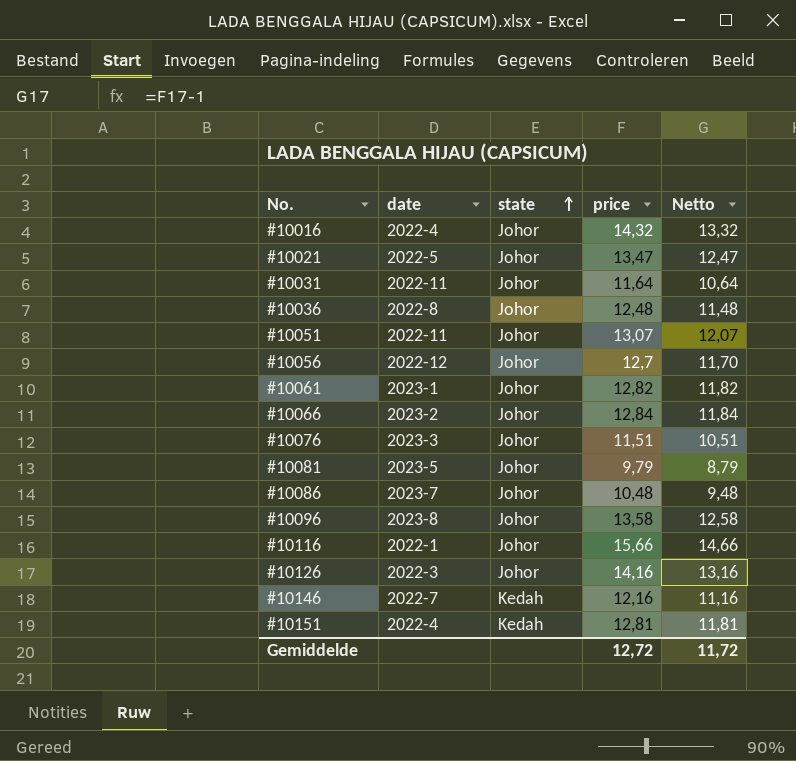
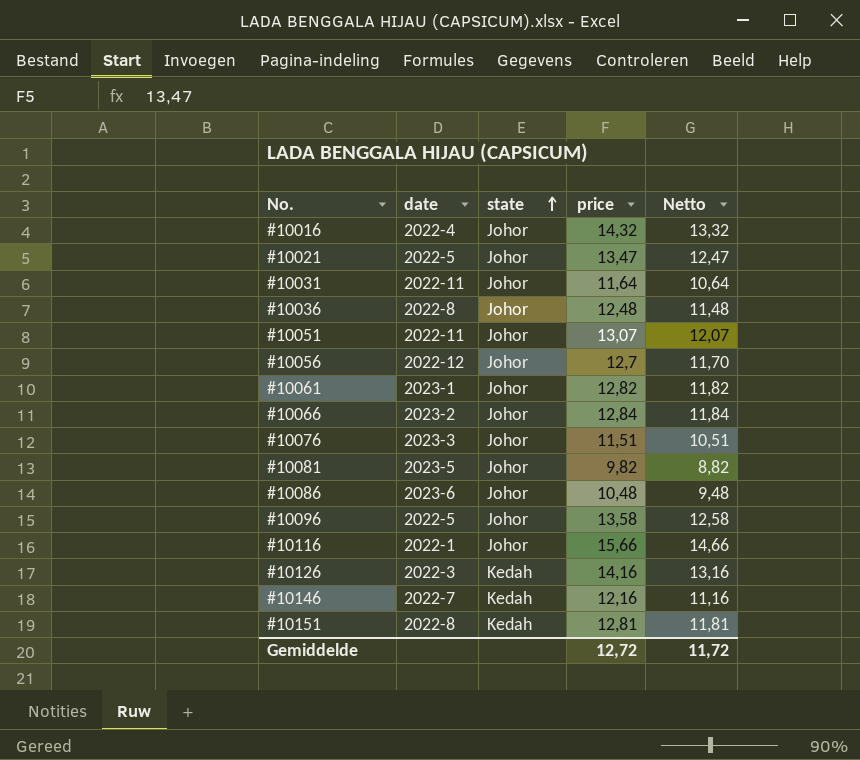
#10081 | price: 9,79 -> 9,82
#10081 | Netto: 8,79 -> 8,82
#10086 | date: 2023-7 -> 2023-6
#10096 | date: 2023-8 -> 2022-5
#10126 | state: Johor -> Kedah
#10151 | date: 2022-4 -> 2022-8

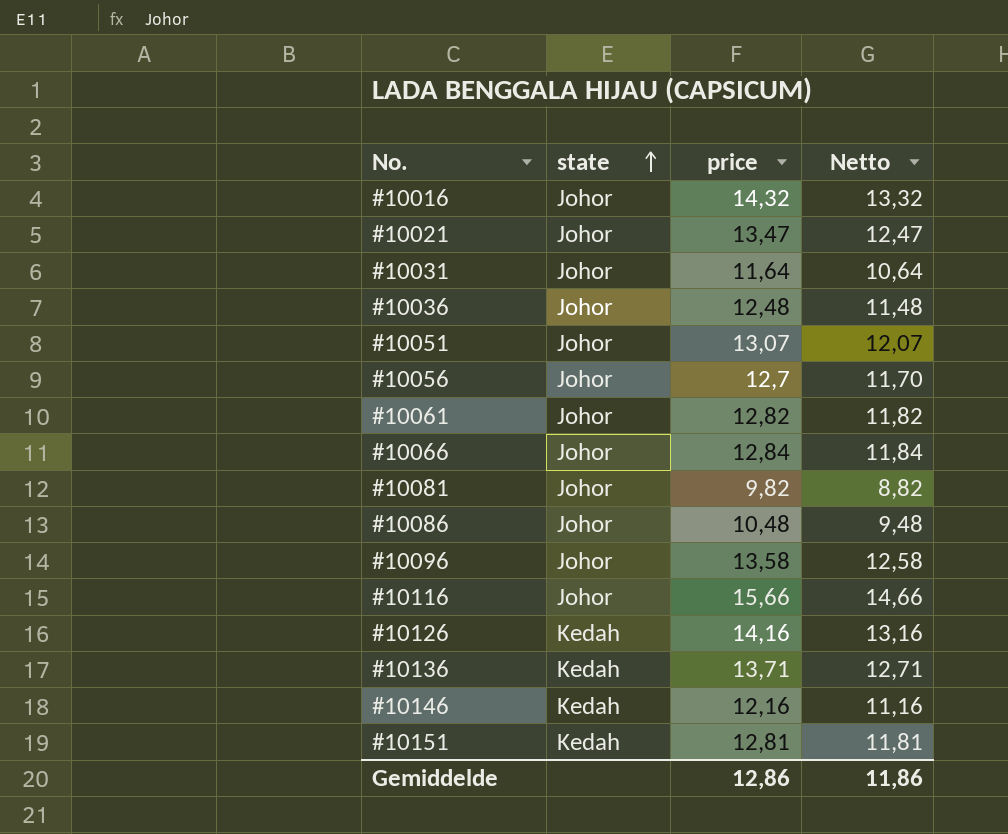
column date | position: 2 -> none
row #10076: 2023-3 | Johor | 11,51 | 10,51 -> none
row #10136: none -> Kedah | 13,71 | 12,71
Gemiddelde | price: 12,72 -> 12,86
Gemiddelde | Netto: 11,72 -> 11,86

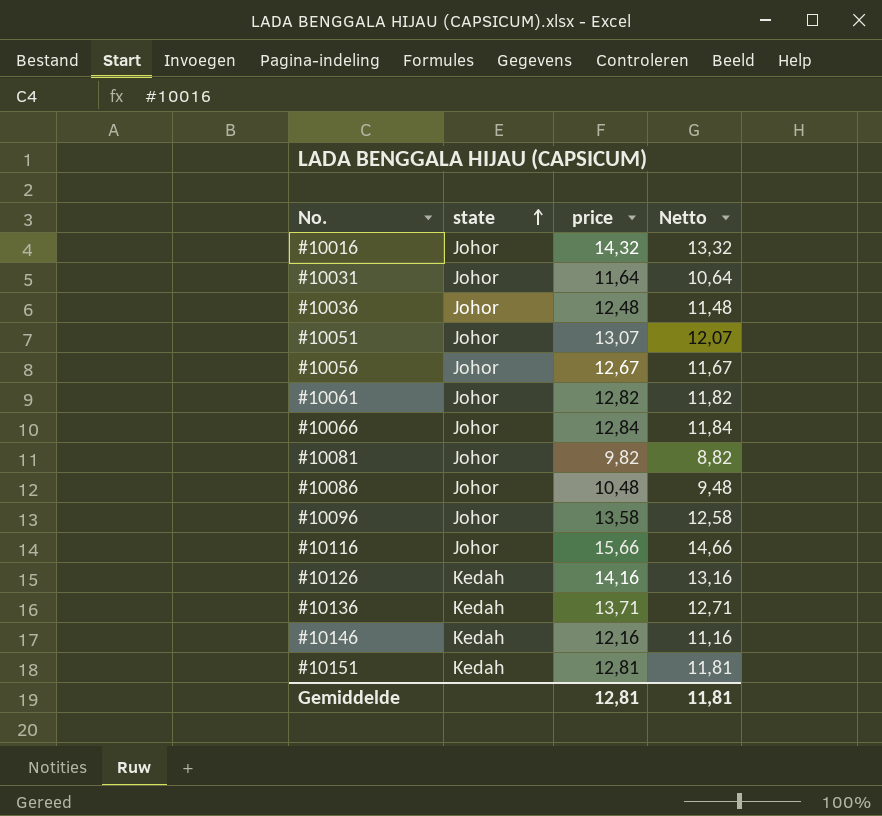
row #10021: Johor | 13,47 | 12,47 -> none
#10056 | price: 12,7 -> 12,67
#10056 | Netto: 11,70 -> 11,67
Gemiddelde | price: 12,86 -> 12,81
Gemiddelde | Netto: 11,86 -> 11,81

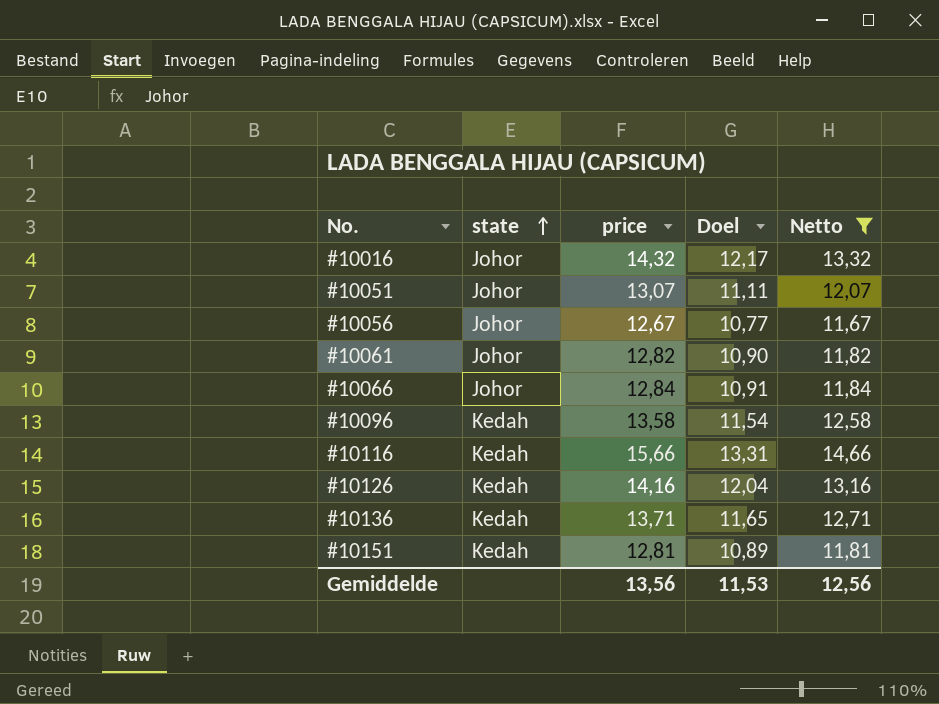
filter: none -> Netto >= 11,67
column Doel | formula: none -> [price] * 0,85
#10096 | state: Johor -> Kedah
#10116 | state: Johor -> Kedah
Gemiddelde | price: 12,81 -> 13,56
Gemiddelde | Netto: 11,81 -> 12,56

